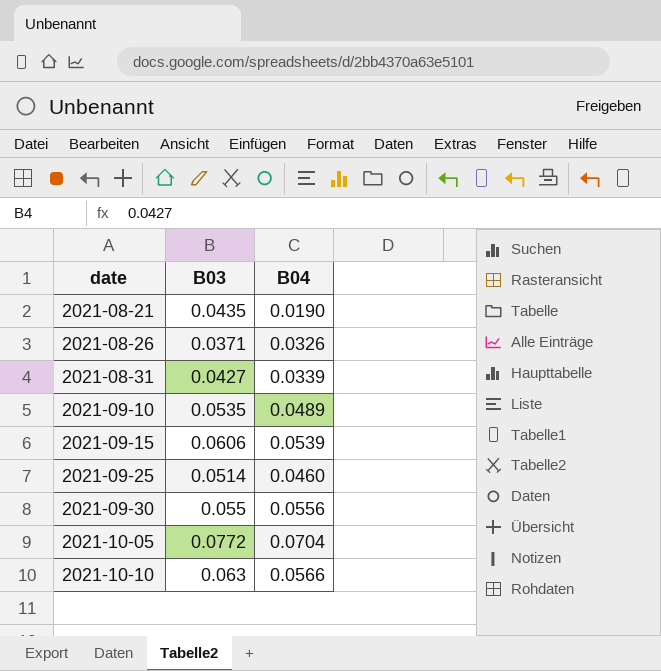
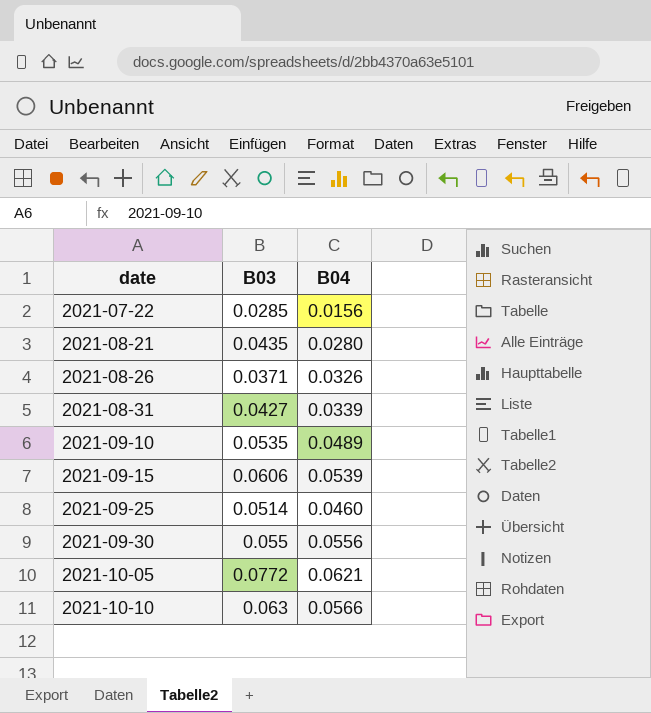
row 2021-07-22: none -> 0.0285 | 0.0156
2021-08-21 | B04: 0.0190 -> 0.0280
2021-10-05 | B04: 0.0704 -> 0.0621

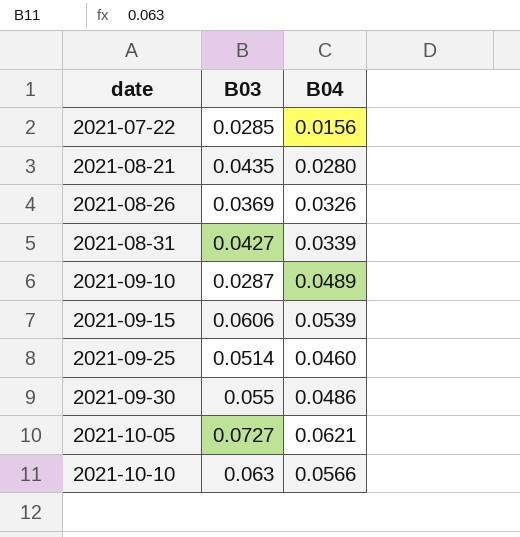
2021-08-26 | B03: 0.0371 -> 0.0369
2021-09-10 | B03: 0.0535 -> 0.0287
2021-09-30 | B04: 0.0556 -> 0.0486
2021-10-05 | B03: 0.0772 -> 0.0727

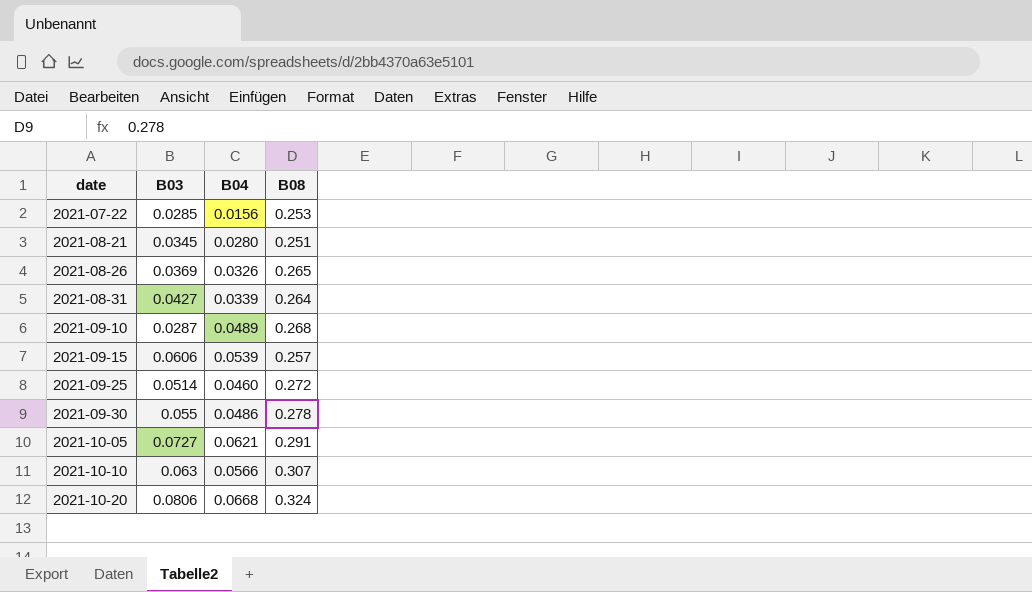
column B08 | position: none -> 4
2021-08-21 | B03: 0.0435 -> 0.0345
row 2021-10-20: none -> 0.0806 | 0.0668 | 0.324

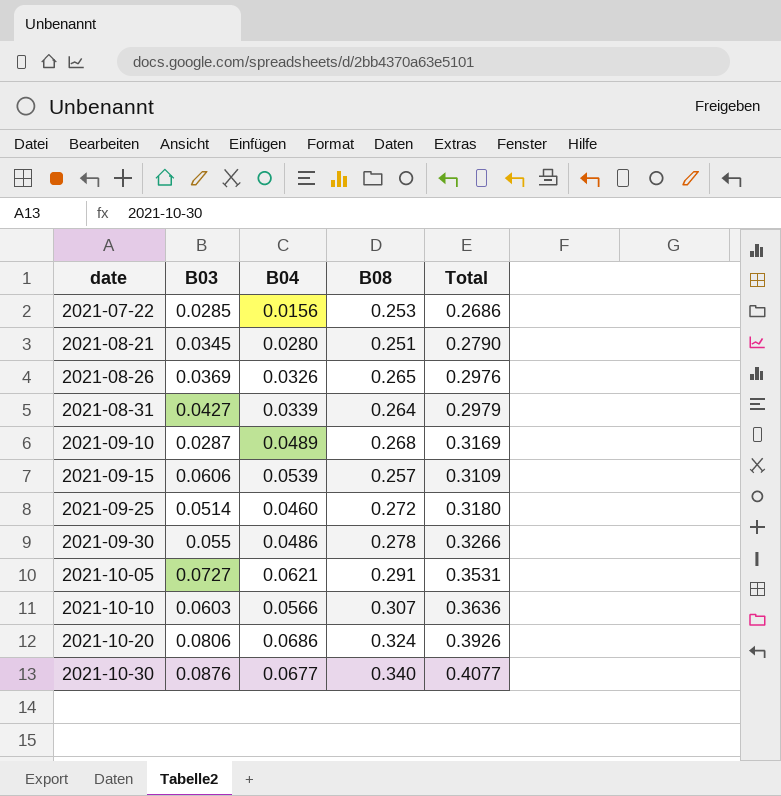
column Total | formula: none -> [B04] + [B08]
2021-10-10 | B03: 0.063 -> 0.0603
2021-10-20 | B04: 0.0668 -> 0.0686
row 2021-10-30: none -> 0.0876 | 0.0677 | 0.340 | 0.4077

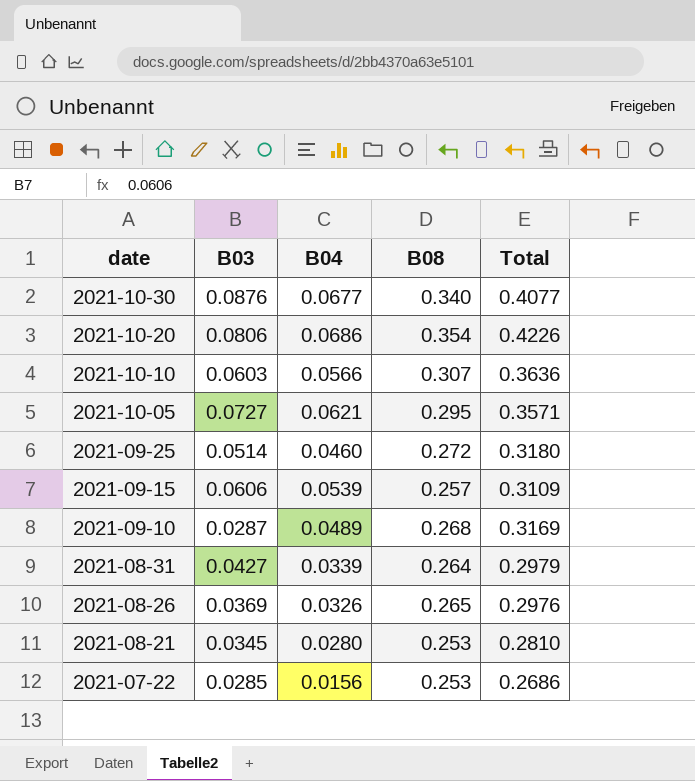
row order: date ascending -> date descending
row 2021-09-30: 0.055 | 0.0486 | 0.278 | 0.3266 -> none
2021-10-20 | B08: 0.324 -> 0.354
2021-10-20 | Total: 0.3926 -> 0.4226
2021-10-05 | B08: 0.291 -> 0.295
2021-10-05 | Total: 0.3531 -> 0.3571
2021-08-21 | B08: 0.251 -> 0.253
2021-08-21 | Total: 0.2790 -> 0.2810

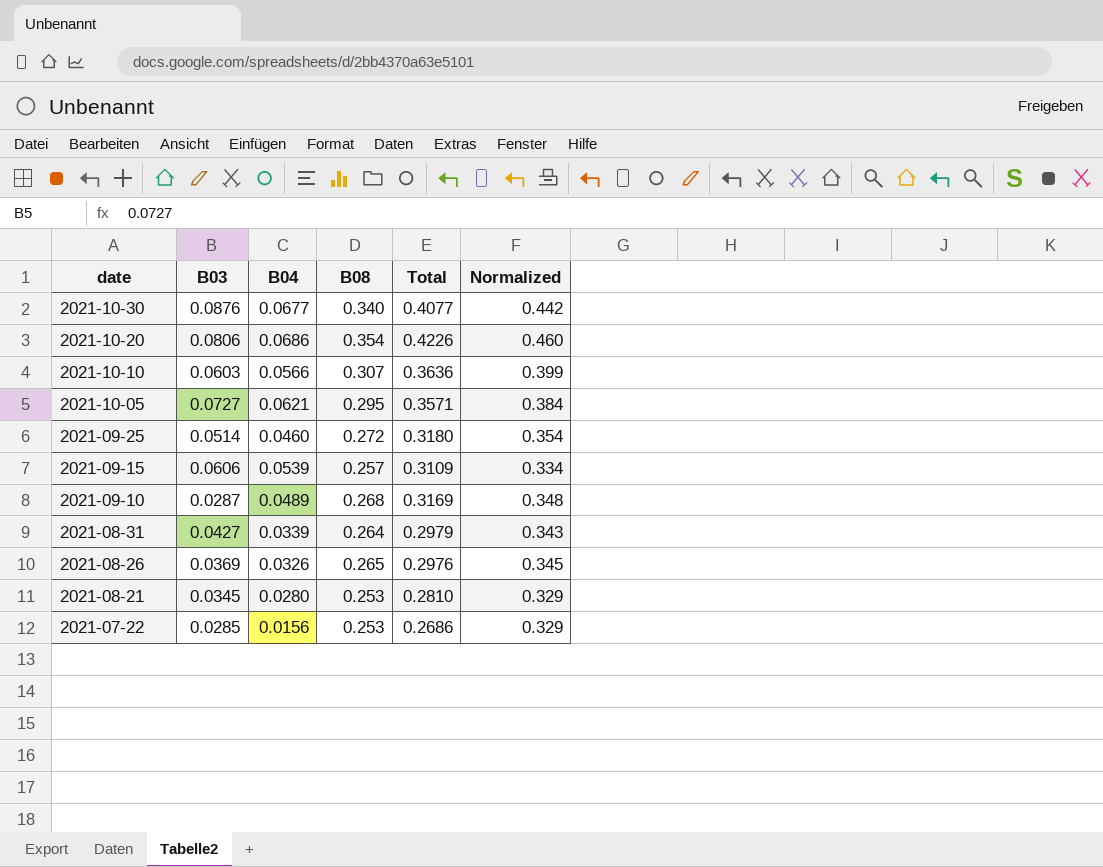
column Normalized | formula: none -> [B08] * 1.3

